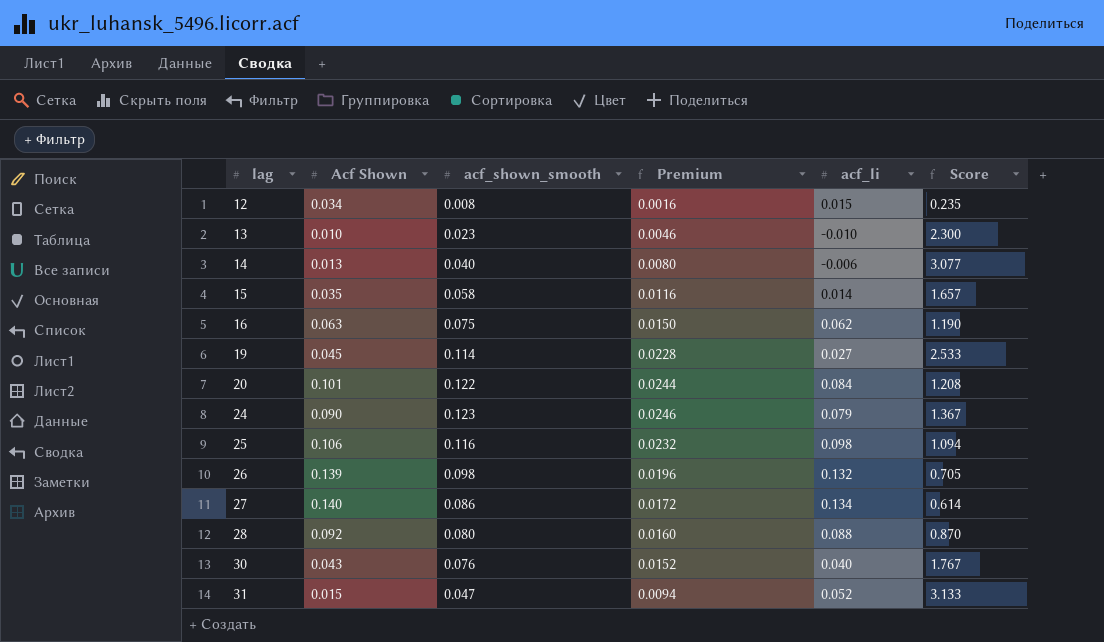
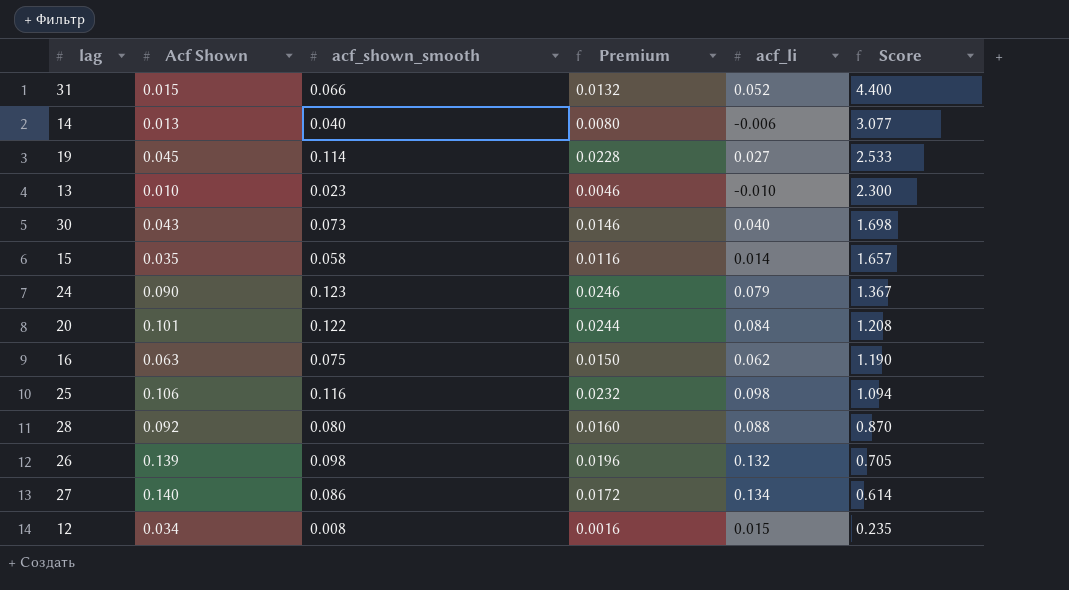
row order: lag ascending -> Score descending
31 | acf_shown_smooth: 0.047 -> 0.066
31 | Premium: 0.0094 -> 0.0132
31 | Score: 3.133 -> 4.400
30 | acf_shown_smooth: 0.076 -> 0.073
30 | Premium: 0.0152 -> 0.0146
30 | Score: 1.767 -> 1.698

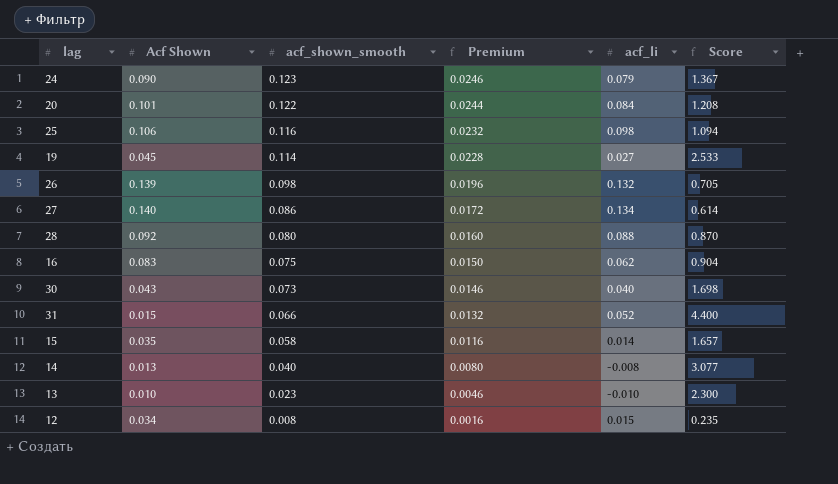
row order: Score descending -> acf_shown_smooth descending
16 | Acf Shown: 0.063 -> 0.083
16 | Score: 1.190 -> 0.904
14 | acf_li: -0.006 -> -0.008

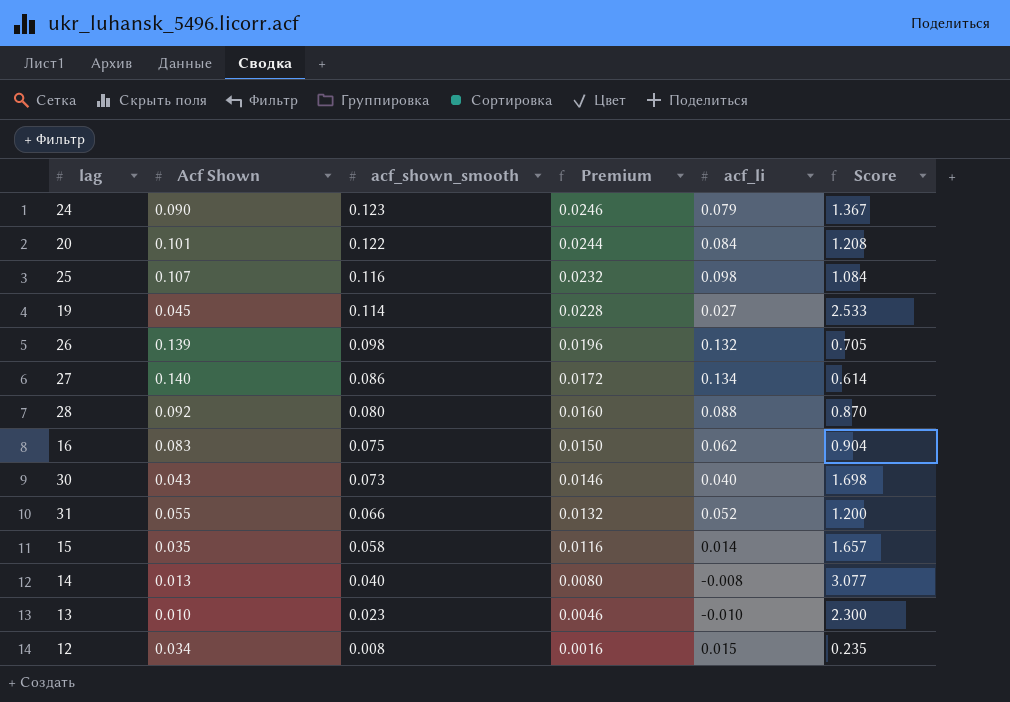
25 | Acf Shown: 0.106 -> 0.107
25 | Score: 1.094 -> 1.084
31 | Acf Shown: 0.015 -> 0.055
31 | Score: 4.400 -> 1.200

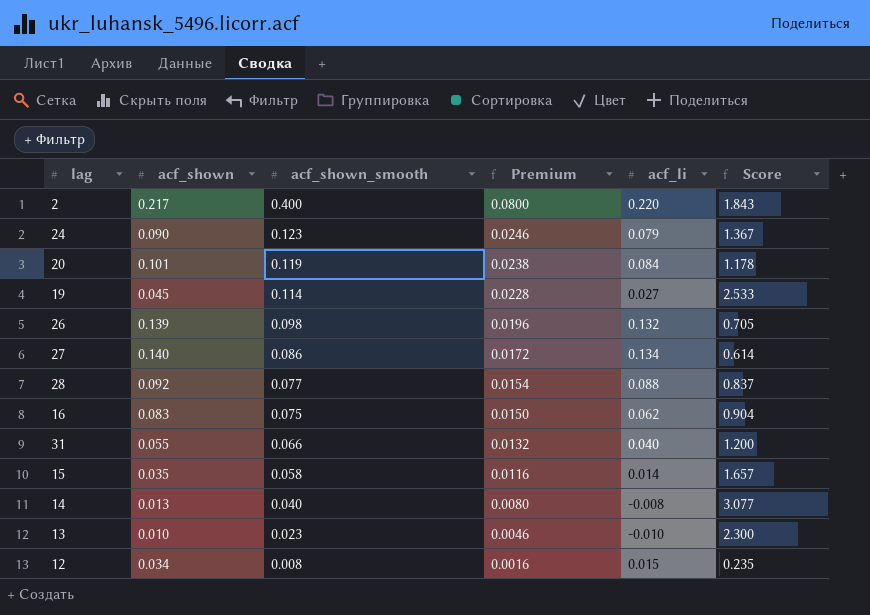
column name: Acf Shown -> acf_shown
row 25: 0.107 | 0.116 | 0.0232 | 0.098 | 1.084 -> none
row 30: 0.043 | 0.073 | 0.0146 | 0.040 | 1.698 -> none
row 2: none -> 0.217 | 0.400 | 0.0800 | 0.220 | 1.843
20 | acf_shown_smooth: 0.122 -> 0.119
20 | Premium: 0.0244 -> 0.0238
20 | Score: 1.208 -> 1.178
28 | acf_shown_smooth: 0.080 -> 0.077
28 | Premium: 0.0160 -> 0.0154
28 | Score: 0.870 -> 0.837
31 | acf_li: 0.052 -> 0.040

